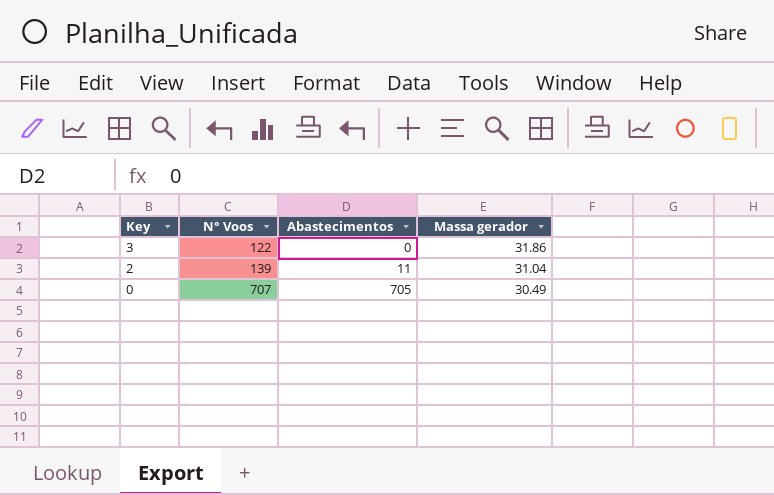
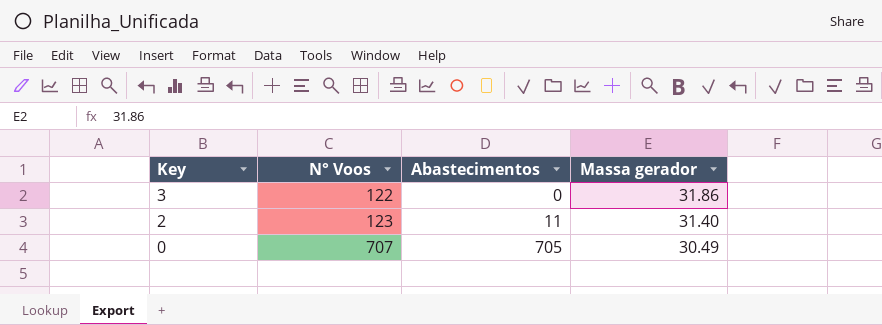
2 | N° Voos: 139 -> 123
2 | Massa gerador: 31.04 -> 31.40

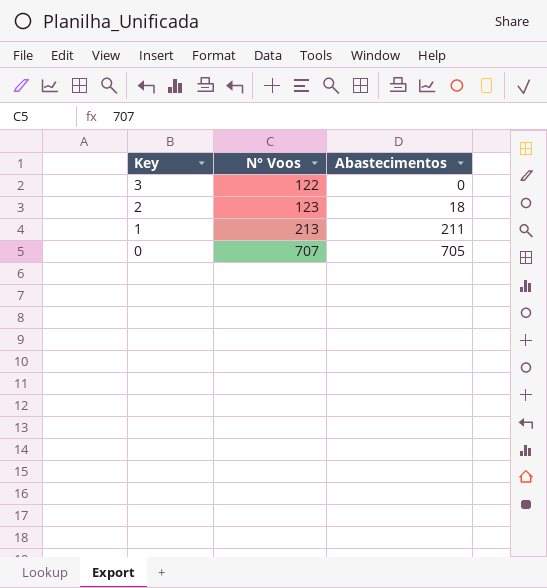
column Massa gerador | position: 4 -> none
2 | Abastecimentos: 11 -> 18
row 1: none -> 213 | 211

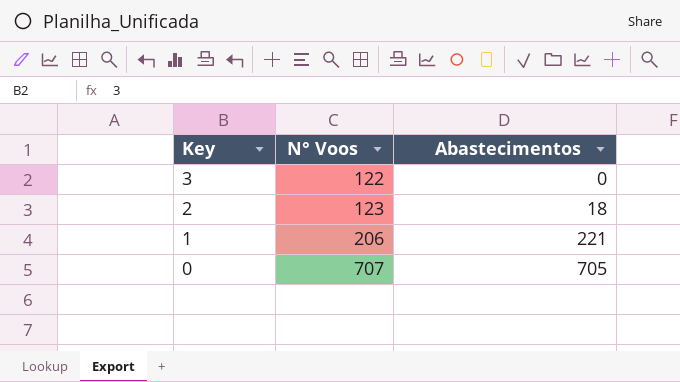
1 | N° Voos: 213 -> 206
1 | Abastecimentos: 211 -> 221

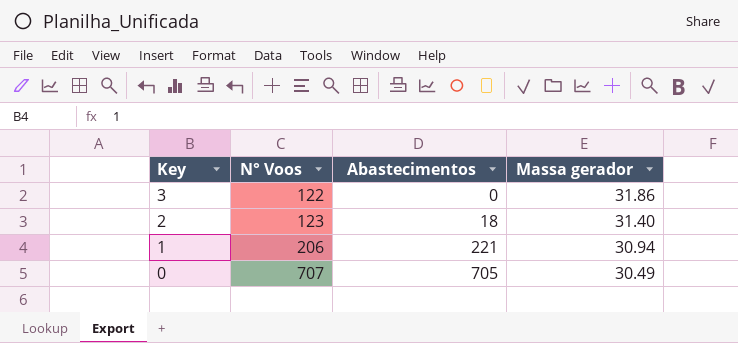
column Massa gerador | position: none -> 4

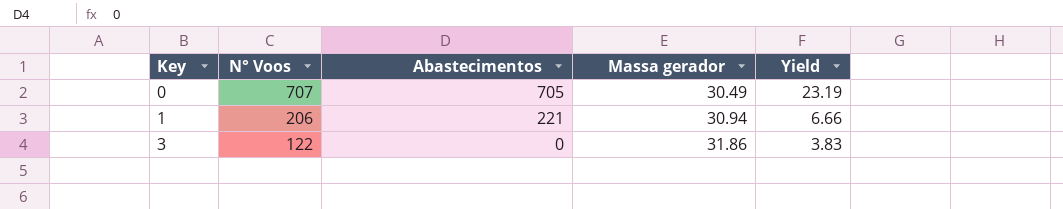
row order: Key descending -> Key ascending
column Yield | formula: none -> [N° Voos] / [Massa gerador]
row 2: 123 | 18 | 31.40 -> none

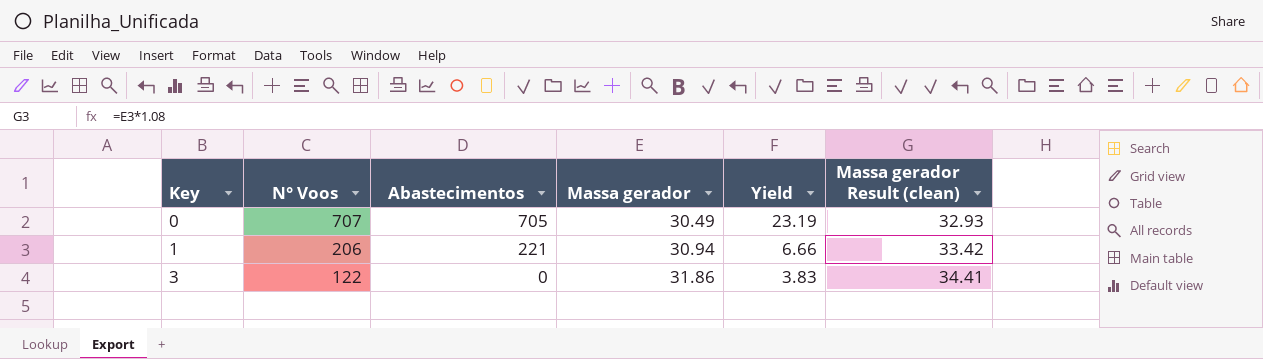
column Massa gerador Result (clean) | formula: none -> [Massa gerador] * 1.08

